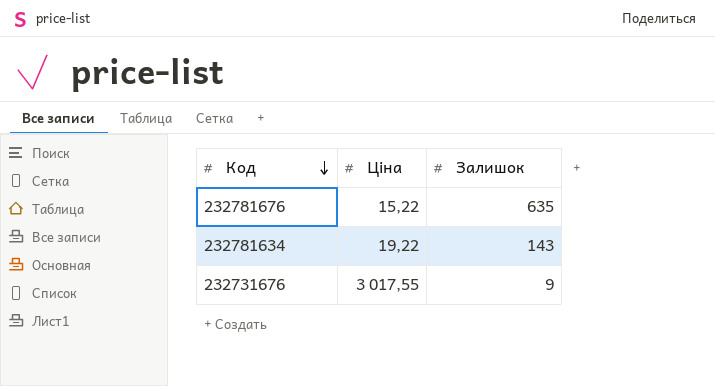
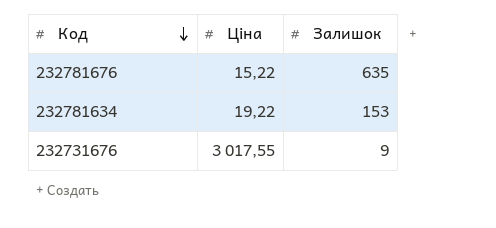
232781634 | Залишок: 143 -> 153

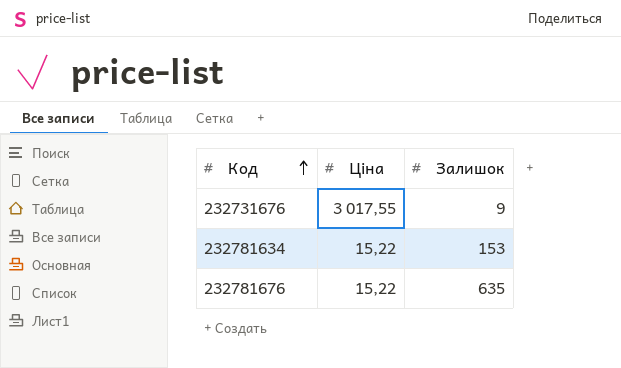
row order: Код descending -> Код ascending
232781634 | Ціна: 19,22 -> 15,22

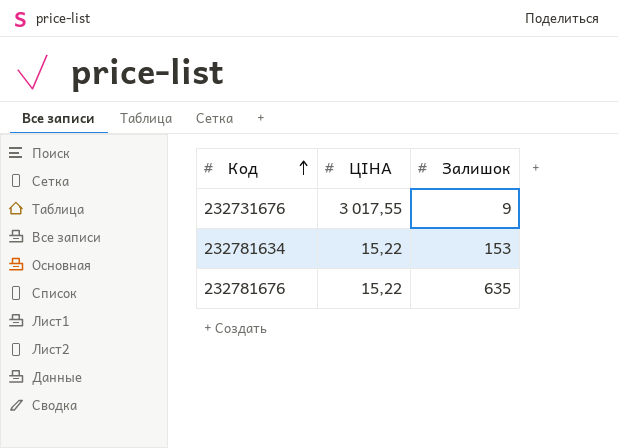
column name: Ціна -> ЦІНА

